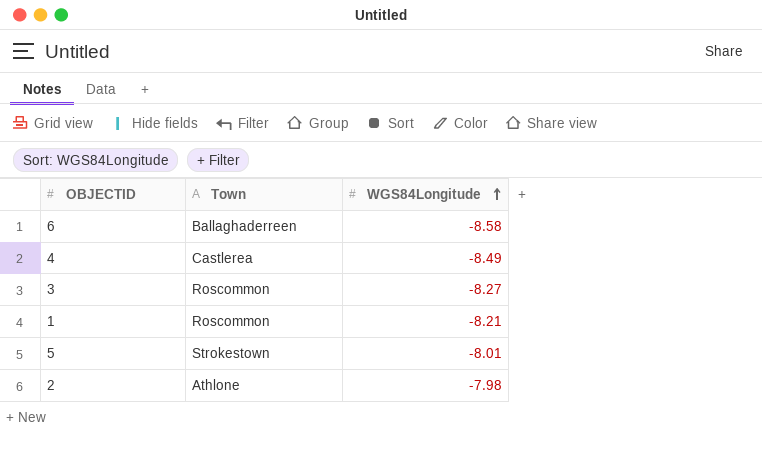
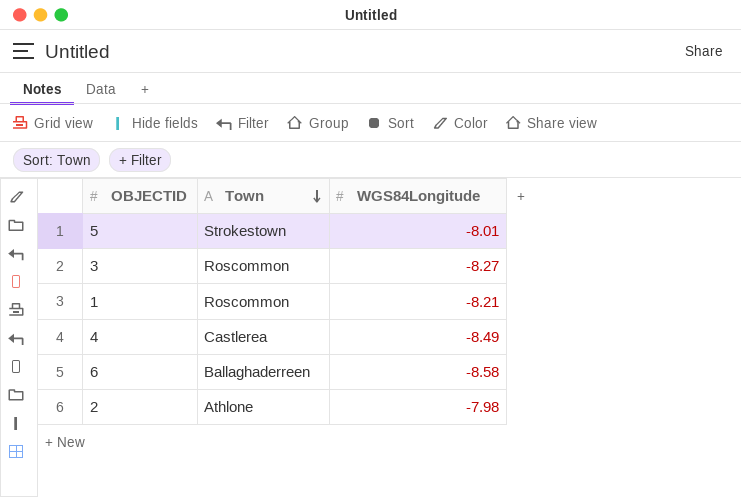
row order: WGS84Longitude ascending -> Town descending

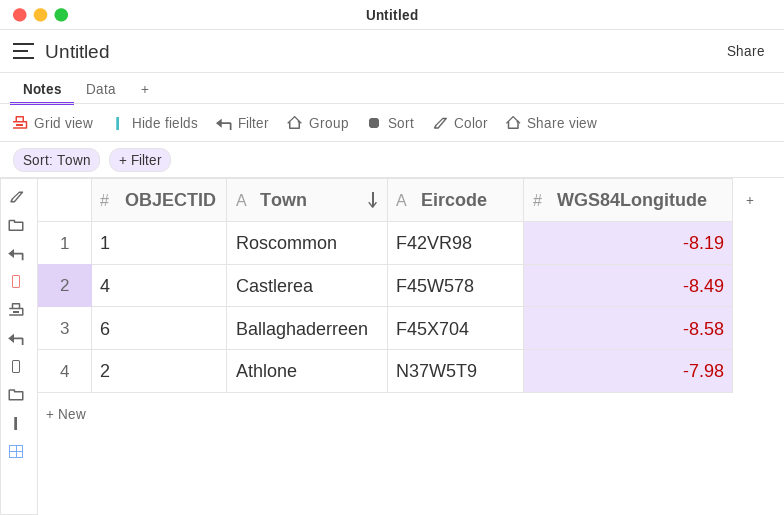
column Eircode | position: none -> 3
row 5: Strokestown | -8.01 -> none
row 3: Roscommon | -8.27 -> none
1 | WGS84Longitude: -8.21 -> -8.19

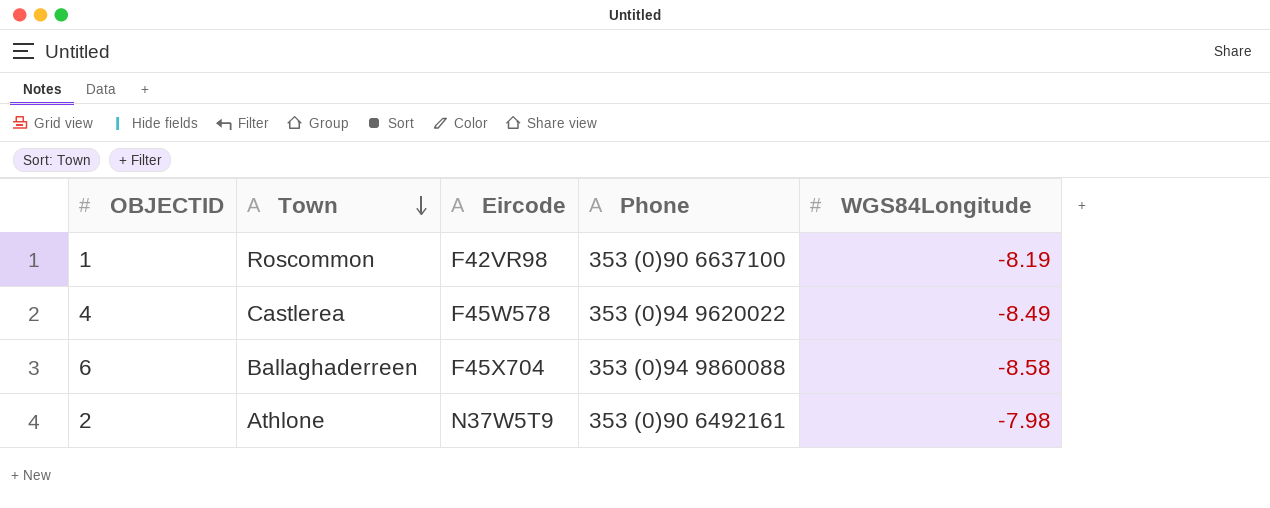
column Phone | position: none -> 4

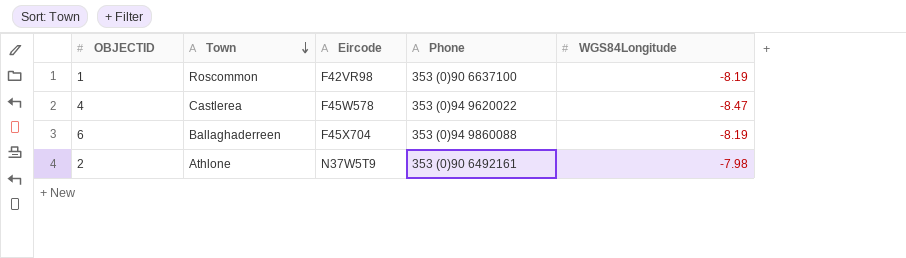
4 | WGS84Longitude: -8.49 -> -8.47
6 | WGS84Longitude: -8.58 -> -8.19

